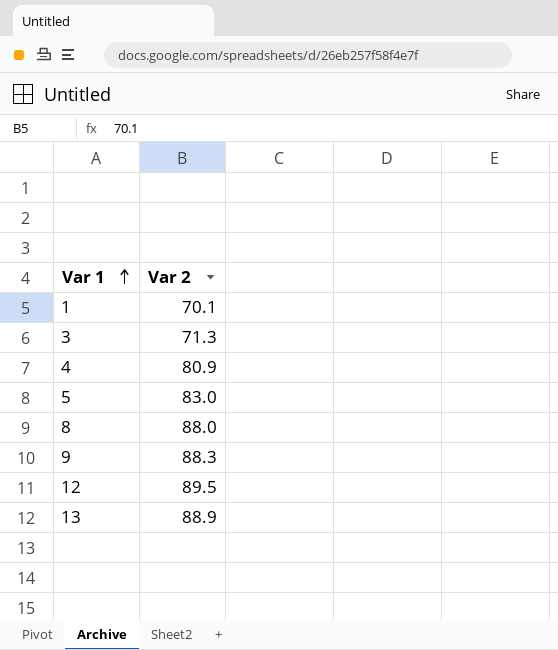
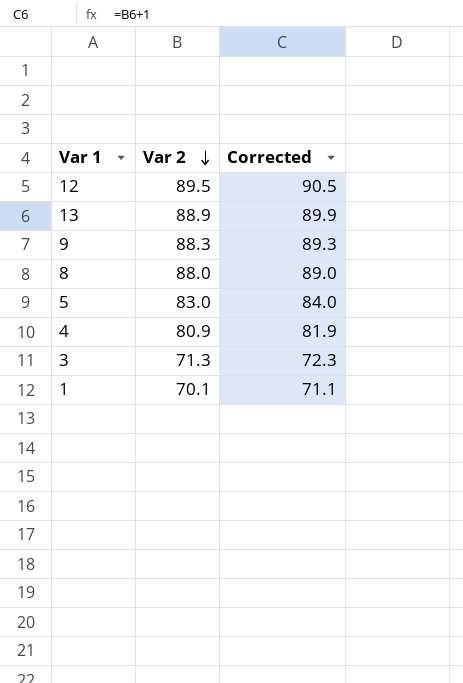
row order: Var 1 ascending -> Var 2 descending
column Corrected | formula: none -> [Var 2] + 1

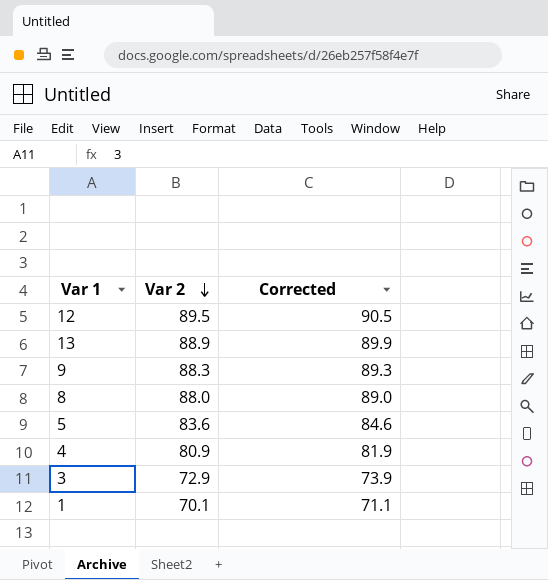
5 | Var 2: 83.0 -> 83.6
5 | Corrected: 84.0 -> 84.6
3 | Var 2: 71.3 -> 72.9
3 | Corrected: 72.3 -> 73.9

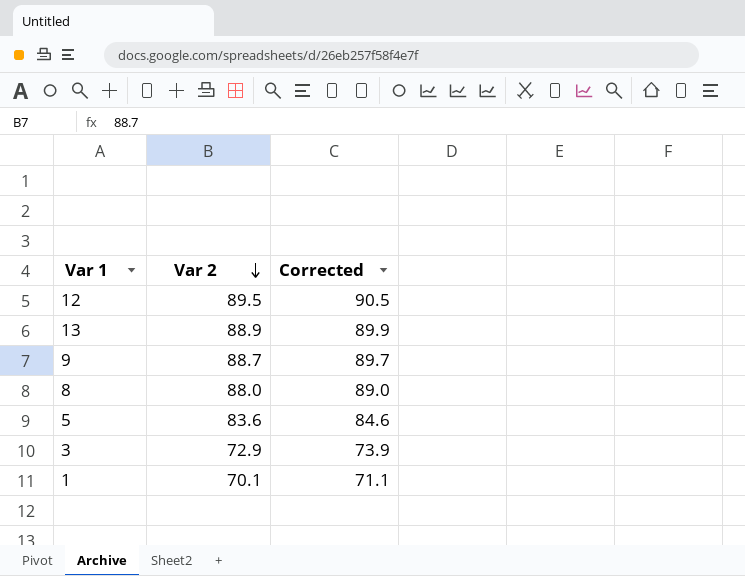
row 4: 80.9 | 81.9 -> none
9 | Var 2: 88.3 -> 88.7
9 | Corrected: 89.3 -> 89.7

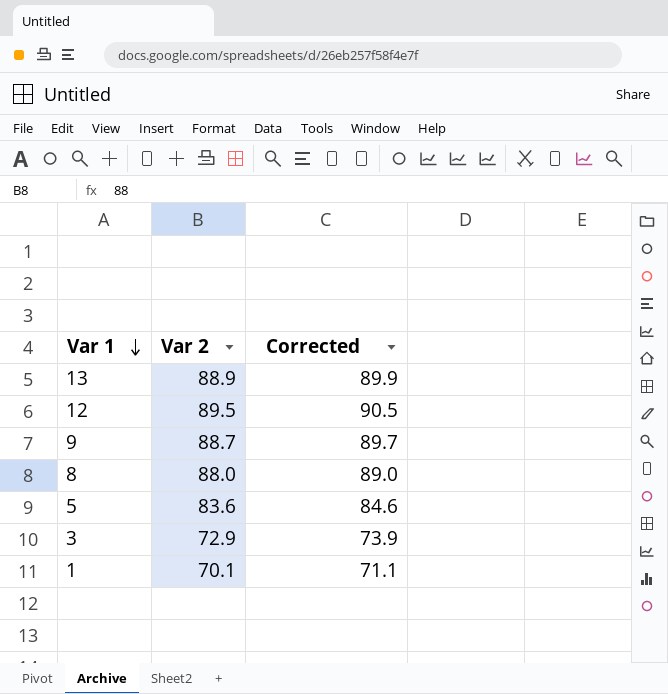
row order: Var 2 descending -> Var 1 descending

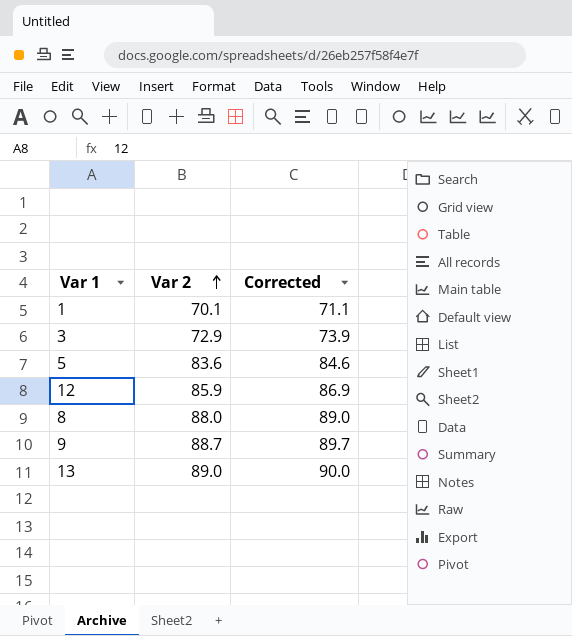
row order: Var 1 descending -> Var 2 ascending
12 | Var 2: 89.5 -> 85.9
12 | Corrected: 90.5 -> 86.9
13 | Var 2: 88.9 -> 89.0
13 | Corrected: 89.9 -> 90.0

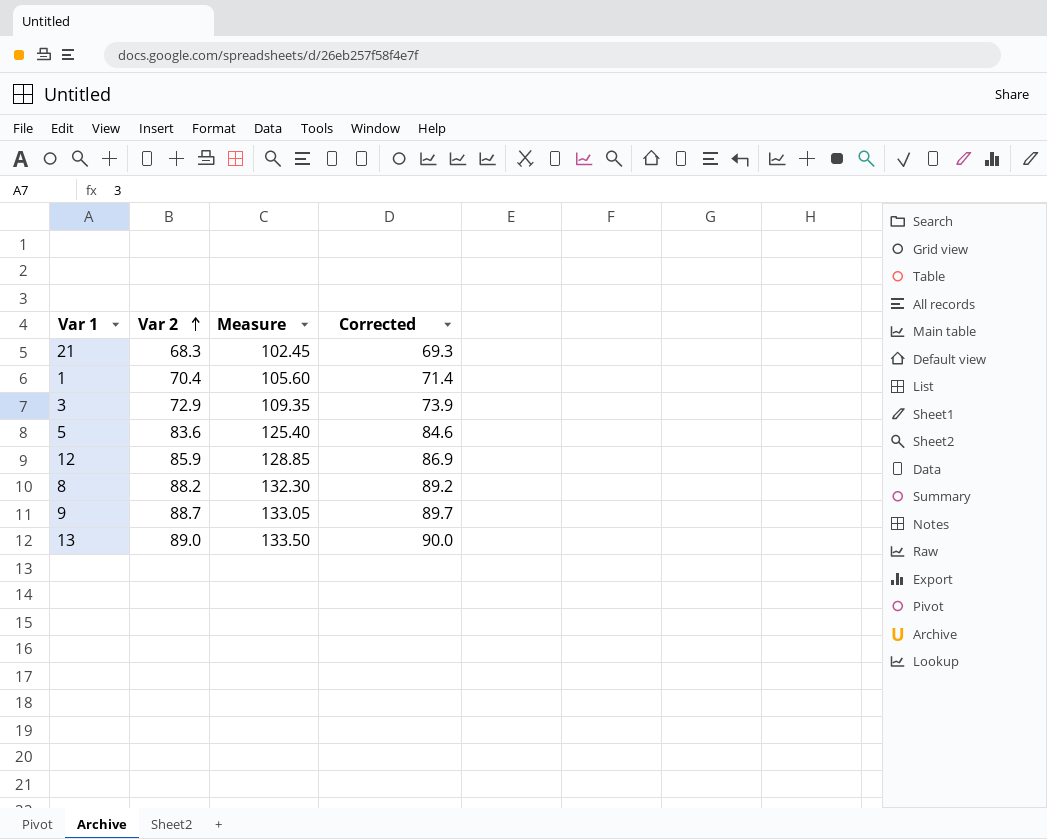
column Measure | formula: none -> [Var 2] * 1.5
row 21: none -> 68.3 | 102.45 | 69.3
1 | Var 2: 70.1 -> 70.4
1 | Corrected: 71.1 -> 71.4
8 | Var 2: 88.0 -> 88.2
8 | Corrected: 89.0 -> 89.2

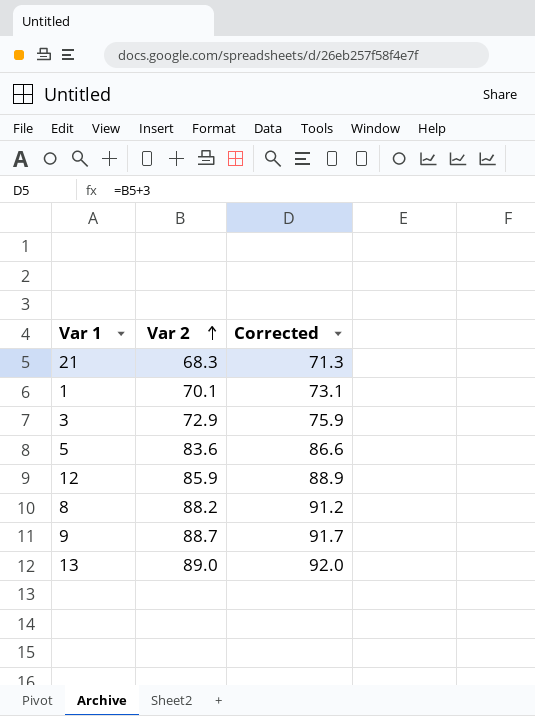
column Measure | formula: [Var 2] * 1.5 -> none
column Corrected | formula: [Var 2] + 1 -> [Var 2] + 3
1 | Var 2: 70.4 -> 70.1

